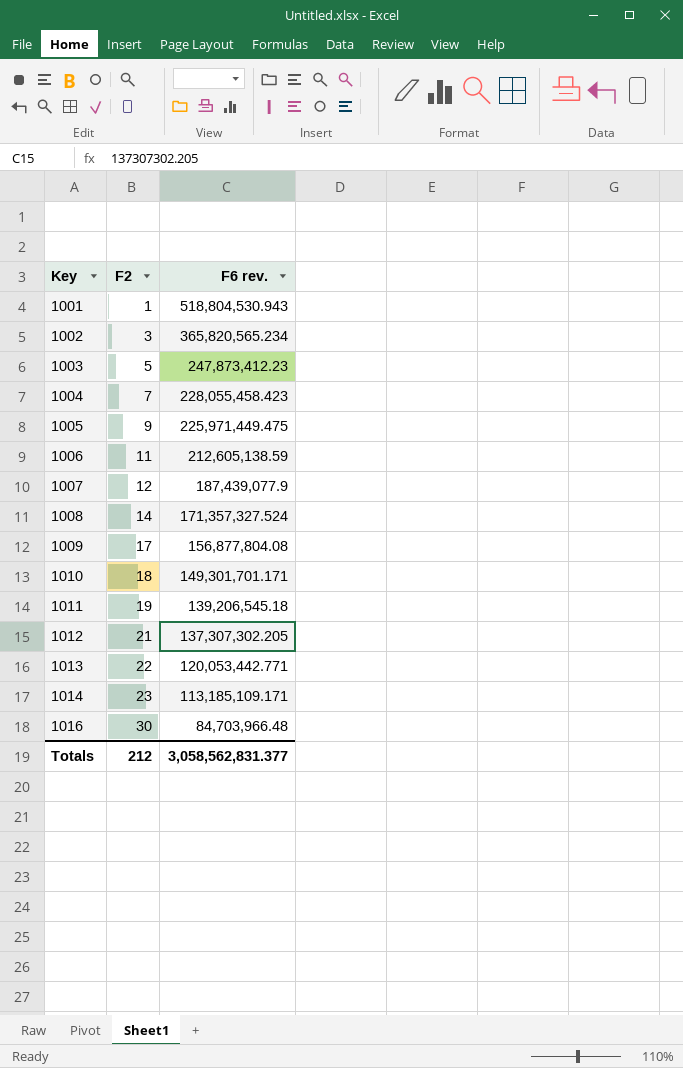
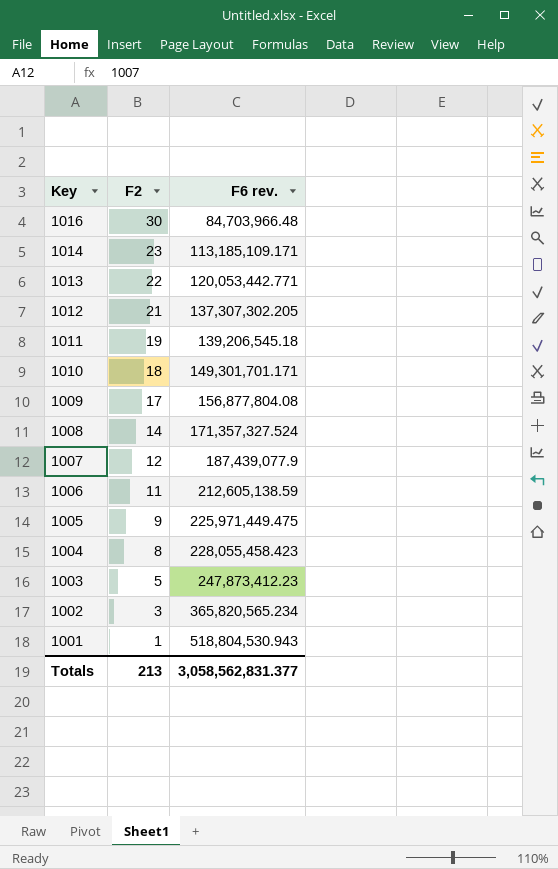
row order: Key ascending -> Key descending
1004 | F2: 7 -> 8
Totals | F2: 212 -> 213

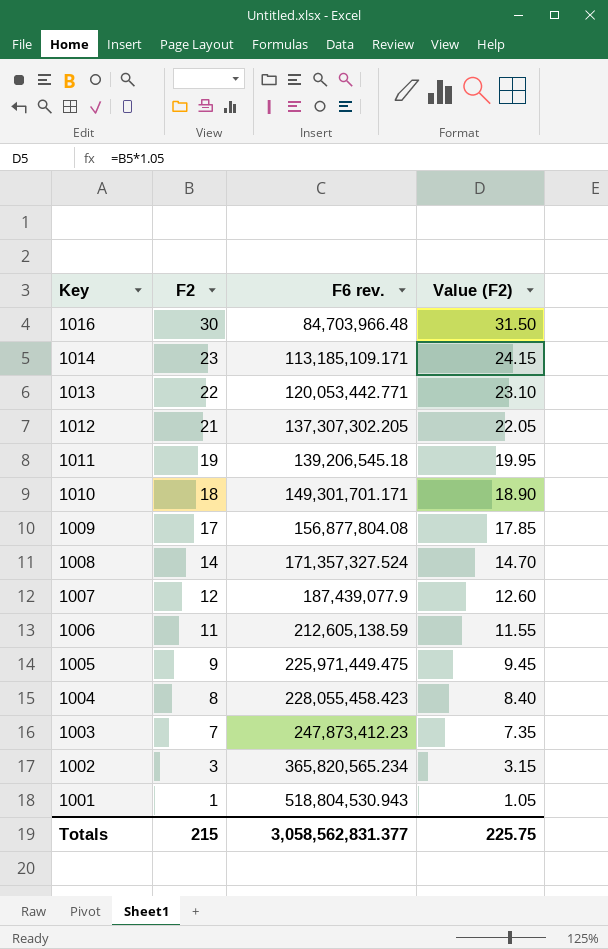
column Value (F2) | formula: none -> [F2] * 1.05
1003 | F2: 5 -> 7
Totals | F2: 213 -> 215

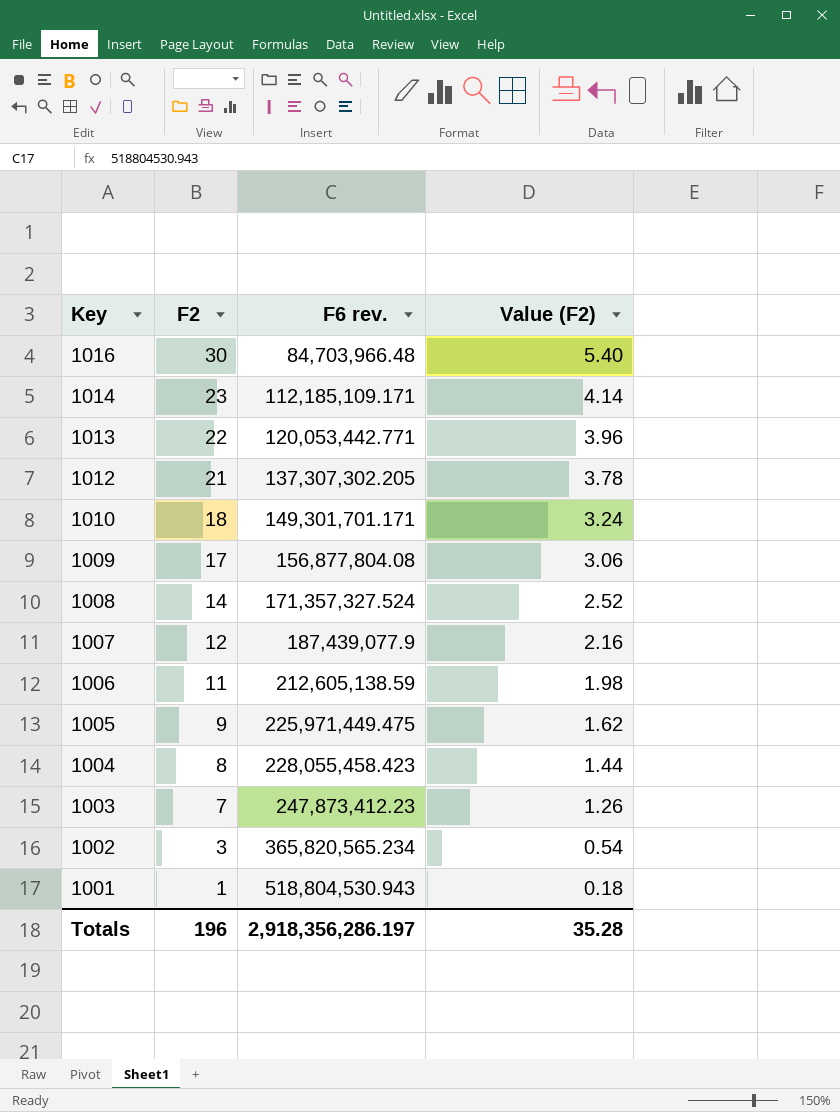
column Value (F2) | formula: [F2] * 1.05 -> [F2] * 0.18
row 1011: 19 | 139,206,545.18 | 19.95 -> none
1014 | F6 rev.: 113,185,109.171 -> 112,185,109.171
Totals | F2: 215 -> 196
Totals | F6 rev.: 3,058,562,831.377 -> 2,918,356,286.197
Totals | Value (F2): 225.75 -> 35.28

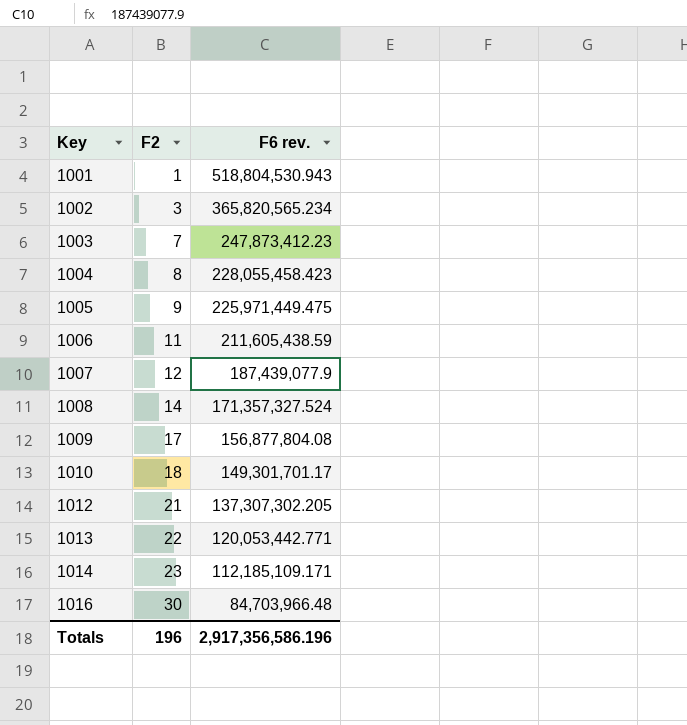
row order: Key descending -> Key ascending
column Value (F2) | formula: [F2] * 0.18 -> none
1006 | F6 rev.: 212,605,138.59 -> 211,605,438.59
1010 | F6 rev.: 149,301,701.171 -> 149,301,701.17
Totals | F6 rev.: 2,918,356,286.197 -> 2,917,356,586.196

